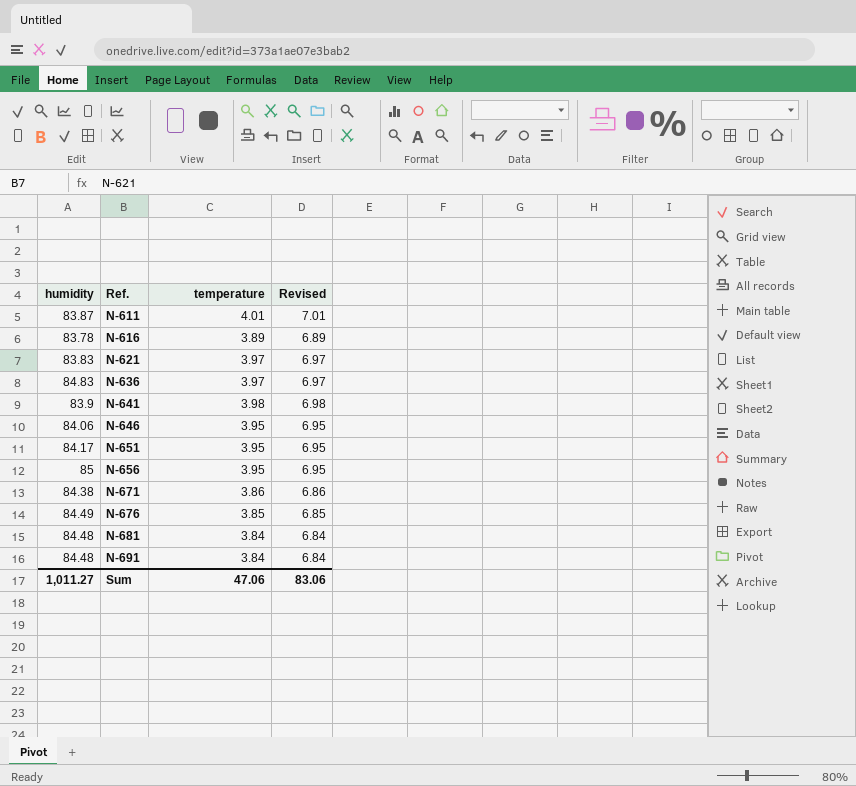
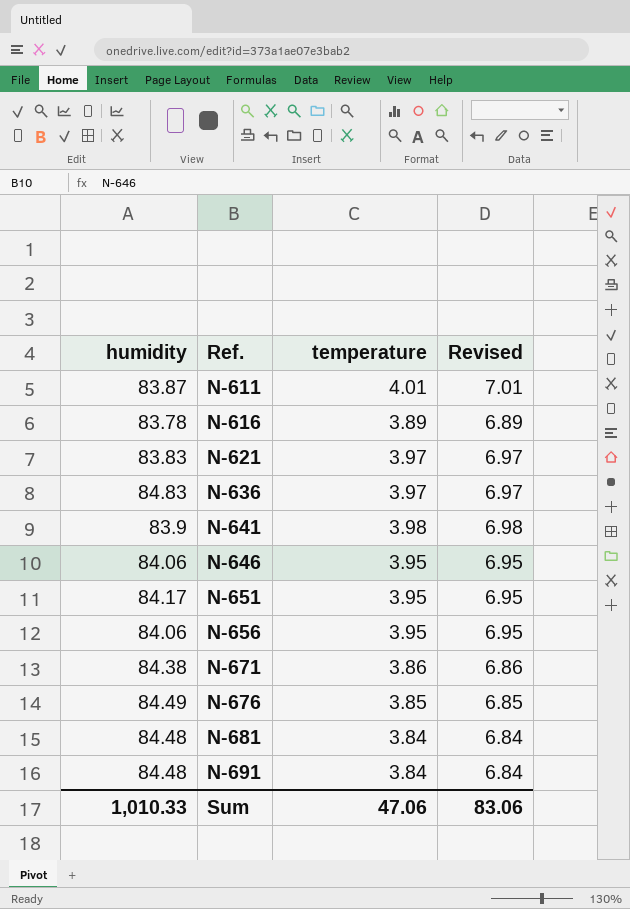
N-656 | humidity: 85 -> 84.06
Sum | humidity: 1,011.27 -> 1,010.33

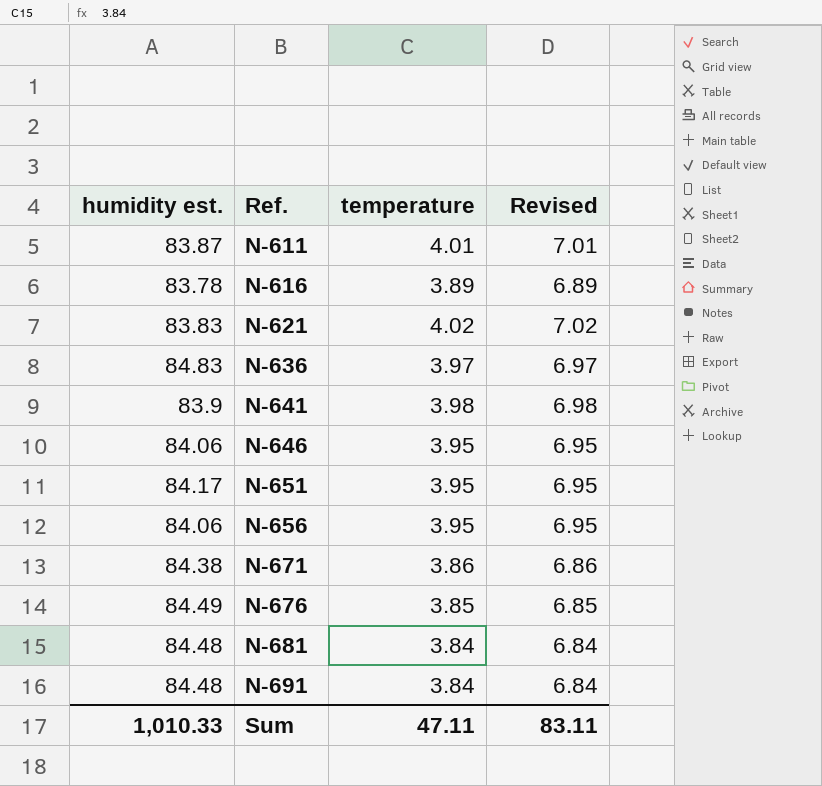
column name: humidity -> humidity est.
N-621 | temperature: 3.97 -> 4.02
N-621 | Revised: 6.97 -> 7.02
Sum | temperature: 47.06 -> 47.11
Sum | Revised: 83.06 -> 83.11

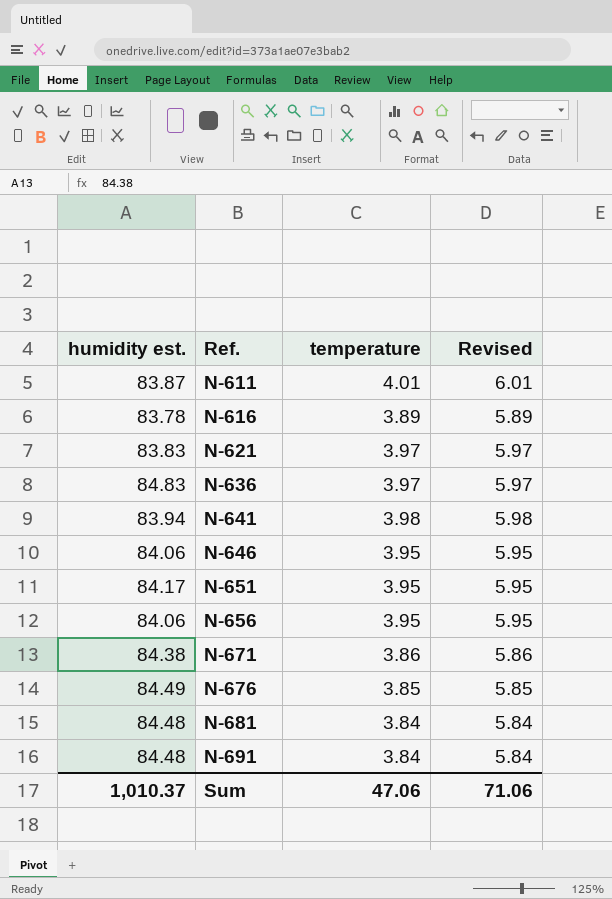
column Revised | formula: [temperature] + 3 -> [temperature] + 2
N-621 | temperature: 4.02 -> 3.97
N-641 | humidity est.: 83.9 -> 83.94
Sum | humidity est.: 1,010.33 -> 1,010.37
Sum | temperature: 47.11 -> 47.06
Sum | Revised: 83.11 -> 71.06

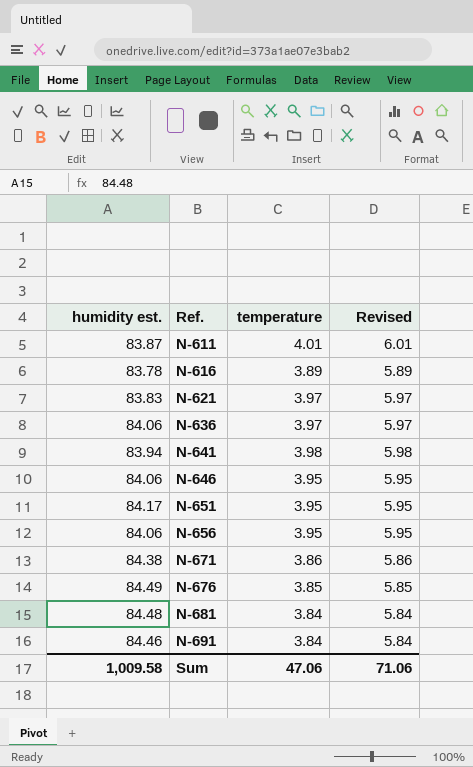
N-636 | humidity est.: 84.83 -> 84.06
N-691 | humidity est.: 84.48 -> 84.46
Sum | humidity est.: 1,010.37 -> 1,009.58

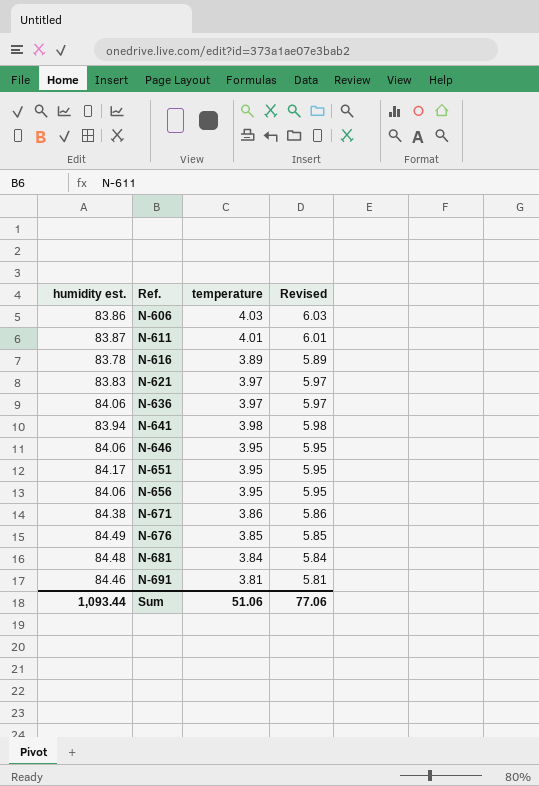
row N-606: none -> 83.86 | 4.03 | 6.03
N-691 | temperature: 3.84 -> 3.81
N-691 | Revised: 5.84 -> 5.81
Sum | humidity est.: 1,009.58 -> 1,093.44
Sum | temperature: 47.06 -> 51.06
Sum | Revised: 71.06 -> 77.06

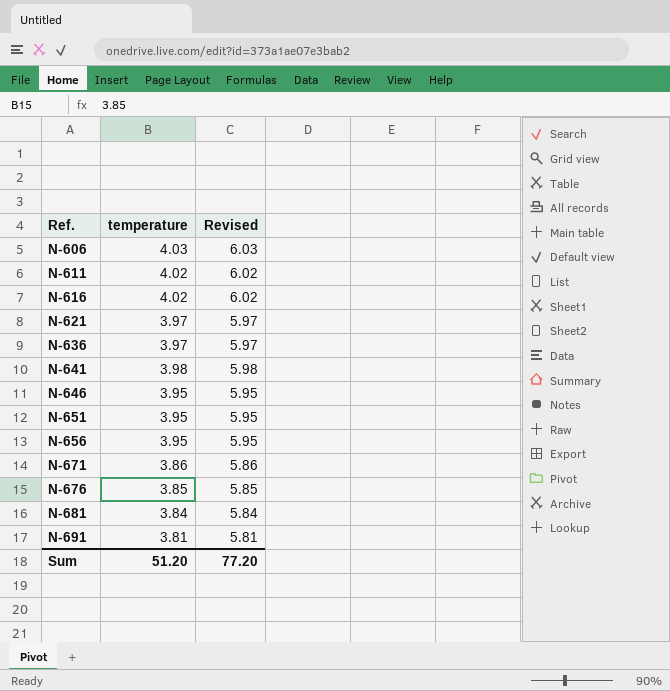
column humidity est. | position: 1 -> none
N-611 | temperature: 4.01 -> 4.02
N-611 | Revised: 6.01 -> 6.02
N-616 | temperature: 3.89 -> 4.02
N-616 | Revised: 5.89 -> 6.02
Sum | temperature: 51.06 -> 51.20
Sum | Revised: 77.06 -> 77.20

